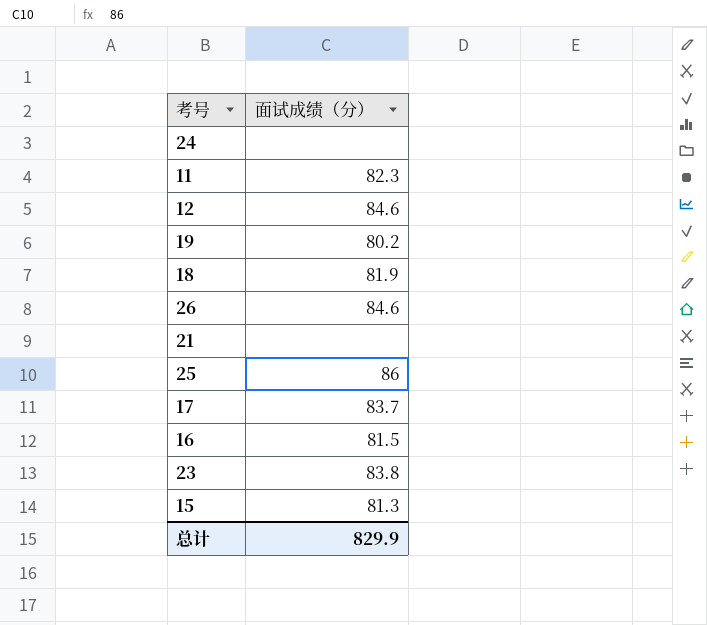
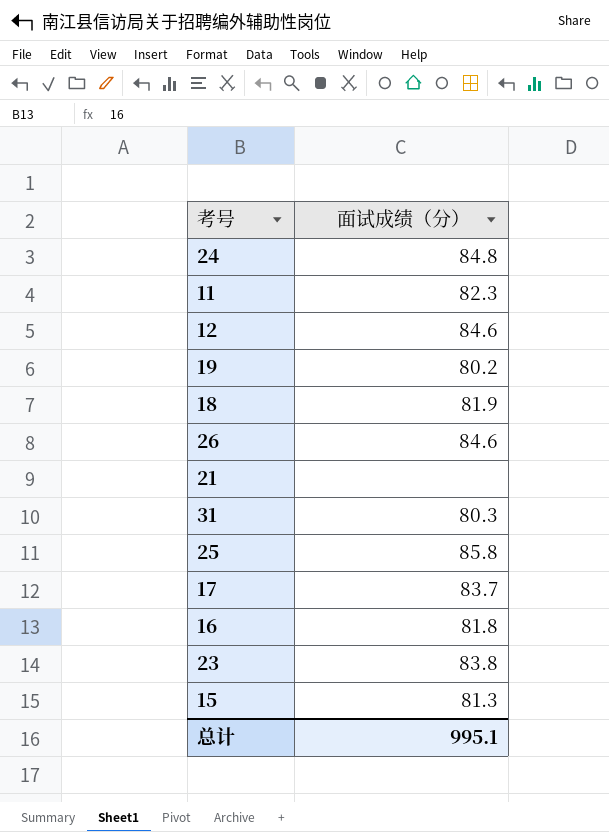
24 | 面试成绩（分）: none -> 84.8
row 31: none -> 80.3
25 | 面试成绩（分）: 86 -> 85.8
16 | 面试成绩（分）: 81.5 -> 81.8
总计 | 面试成绩（分）: 829.9 -> 995.1

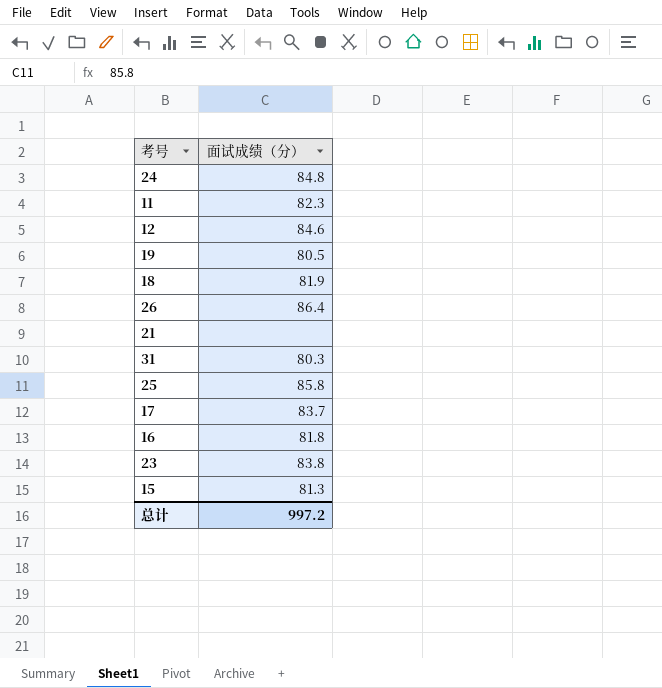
19 | 面试成绩（分）: 80.2 -> 80.5
26 | 面试成绩（分）: 84.6 -> 86.4
总计 | 面试成绩（分）: 995.1 -> 997.2

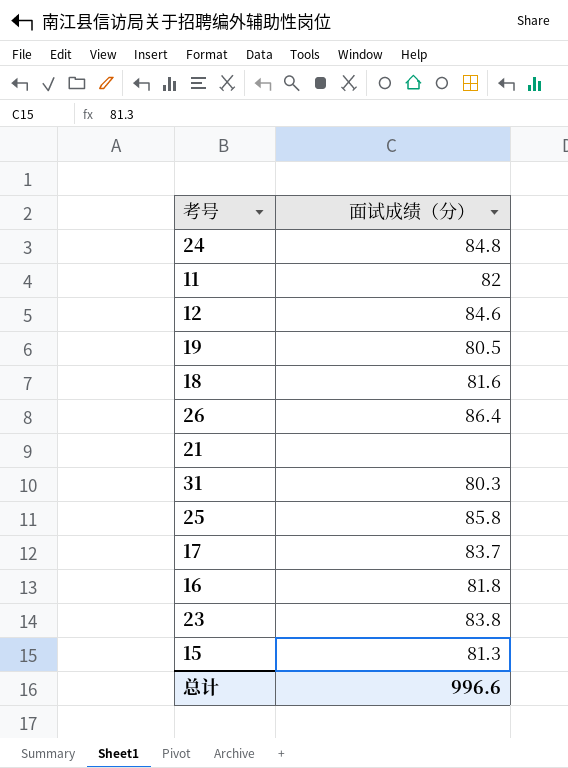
11 | 面试成绩（分）: 82.3 -> 82
18 | 面试成绩（分）: 81.9 -> 81.6
总计 | 面试成绩（分）: 997.2 -> 996.6

